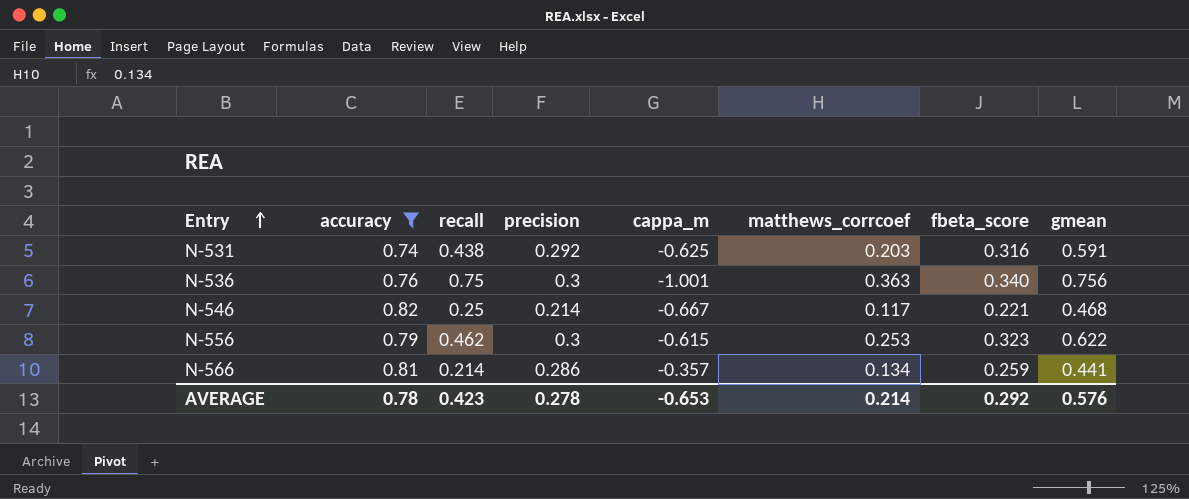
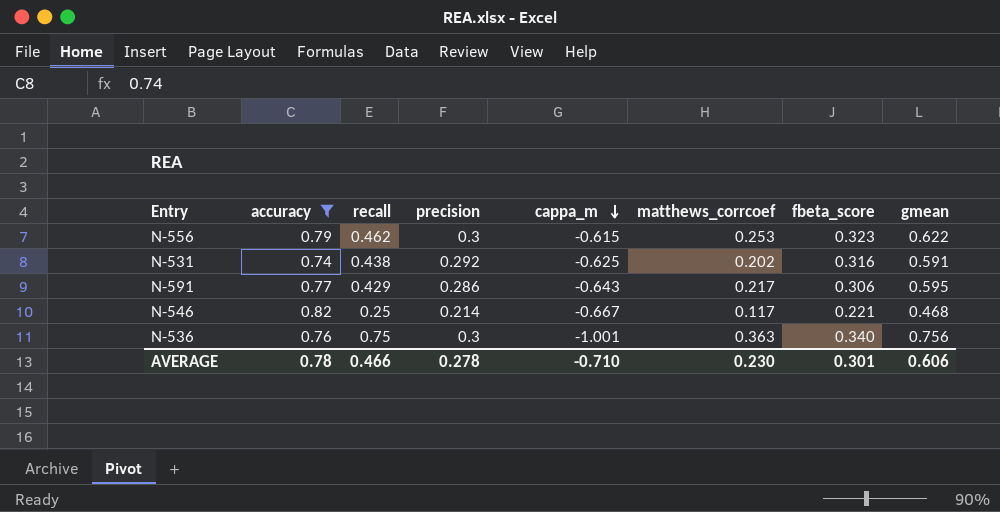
row order: Entry ascending -> cappa_m descending
row N-566: 0.81 | 0.214 | 0.286 | -0.357 | 0.134 | 0.259 | 0.441 -> none
N-531 | matthews_corrcoef: 0.203 -> 0.202
row N-591: none -> 0.77 | 0.429 | 0.286 | -0.643 | 0.217 | 0.306 | 0.595
AVERAGE | recall: 0.423 -> 0.466
AVERAGE | cappa_m: -0.653 -> -0.710
AVERAGE | matthews_corrcoef: 0.214 -> 0.230
AVERAGE | fbeta_score: 0.292 -> 0.301
AVERAGE | gmean: 0.576 -> 0.606

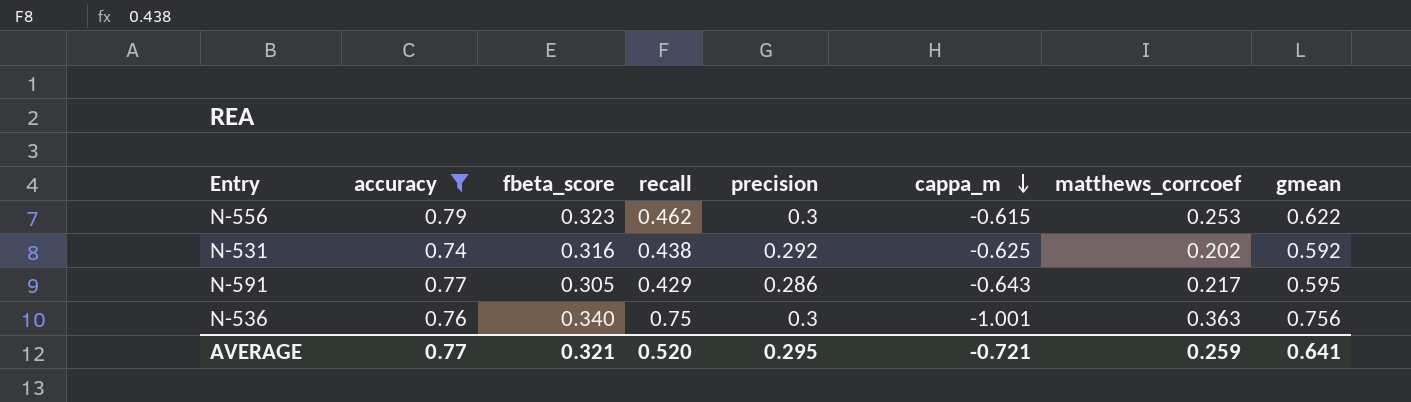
column fbeta_score | position: 7 -> 3
row N-546: 0.82 | 0.25 | 0.214 | -0.667 | 0.117 | 0.221 | 0.468 -> none
N-531 | gmean: 0.591 -> 0.592
N-591 | fbeta_score: 0.306 -> 0.305
AVERAGE | accuracy: 0.78 -> 0.77
AVERAGE | fbeta_score: 0.301 -> 0.321
AVERAGE | recall: 0.466 -> 0.520
AVERAGE | precision: 0.278 -> 0.295
AVERAGE | cappa_m: -0.710 -> -0.721
AVERAGE | matthews_corrcoef: 0.230 -> 0.259
AVERAGE | gmean: 0.606 -> 0.641

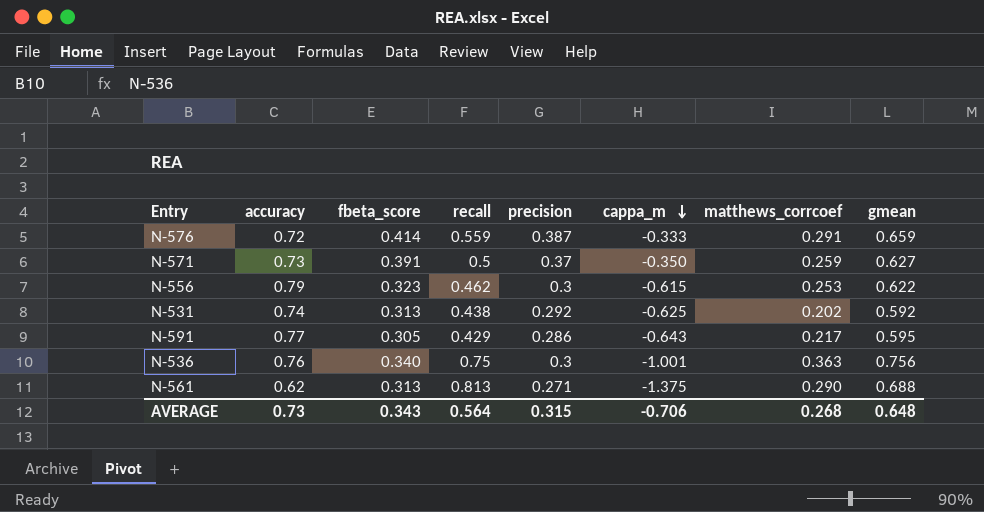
filter: accuracy >= 0.74 -> none
N-531 | fbeta_score: 0.316 -> 0.313
AVERAGE | accuracy: 0.77 -> 0.73
AVERAGE | fbeta_score: 0.321 -> 0.343
AVERAGE | recall: 0.520 -> 0.564
AVERAGE | precision: 0.295 -> 0.315
AVERAGE | cappa_m: -0.721 -> -0.706
AVERAGE | matthews_corrcoef: 0.259 -> 0.268
AVERAGE | gmean: 0.641 -> 0.648

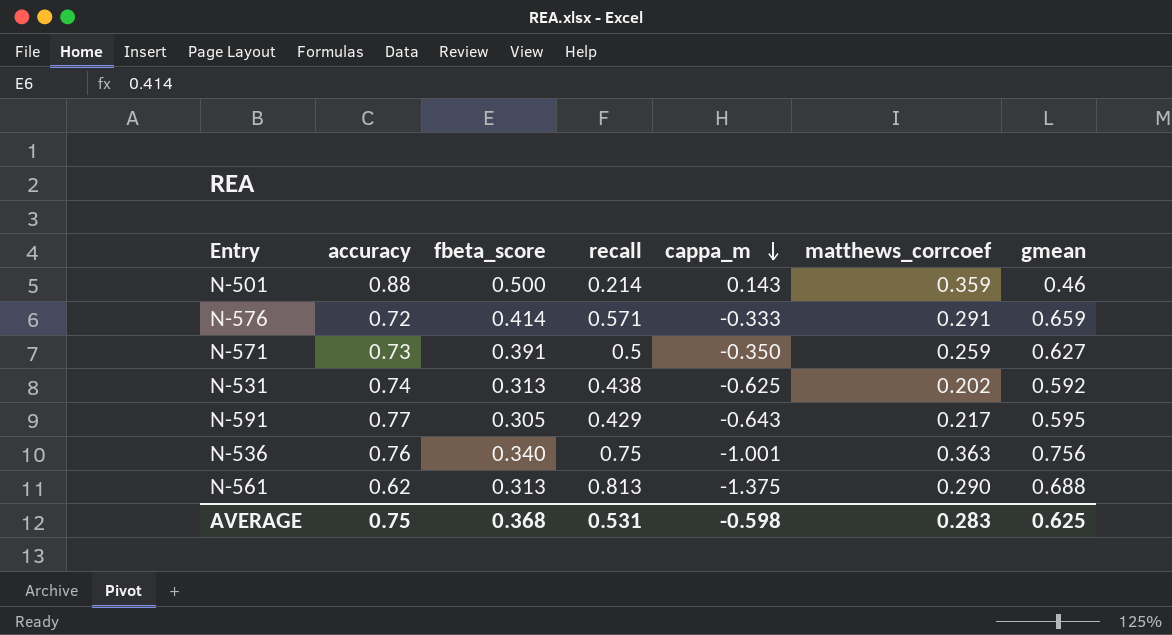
column precision | position: 5 -> none
row N-556: 0.79 | 0.323 | 0.462 | 0.3 | -0.615 | 0.253 | 0.622 -> none
row N-501: none -> 0.88 | 0.500 | 0.214 | 0.143 | 0.359 | 0.46
N-576 | recall: 0.559 -> 0.571
AVERAGE | accuracy: 0.73 -> 0.75
AVERAGE | fbeta_score: 0.343 -> 0.368
AVERAGE | recall: 0.564 -> 0.531
AVERAGE | cappa_m: -0.706 -> -0.598
AVERAGE | matthews_corrcoef: 0.268 -> 0.283
AVERAGE | gmean: 0.648 -> 0.625

